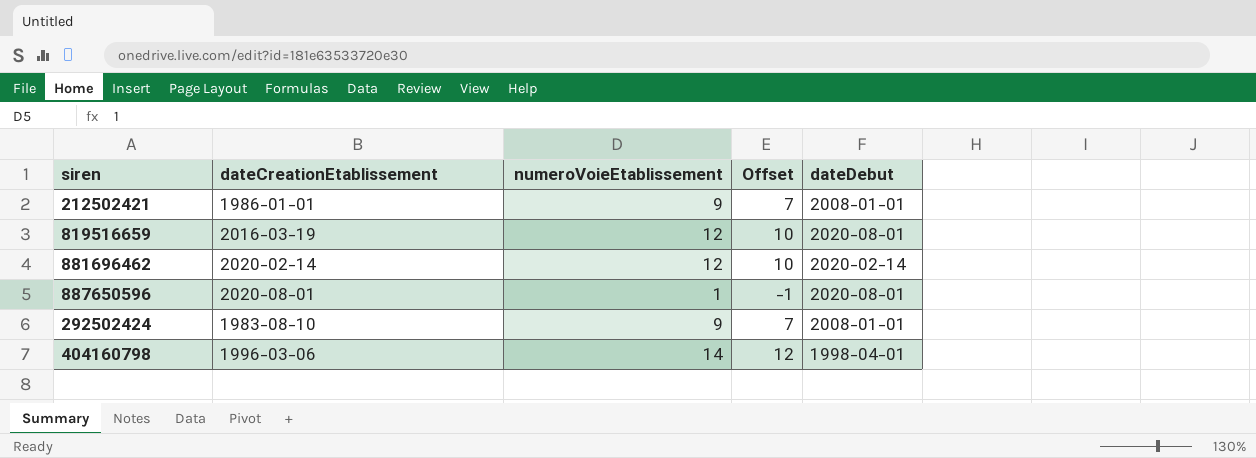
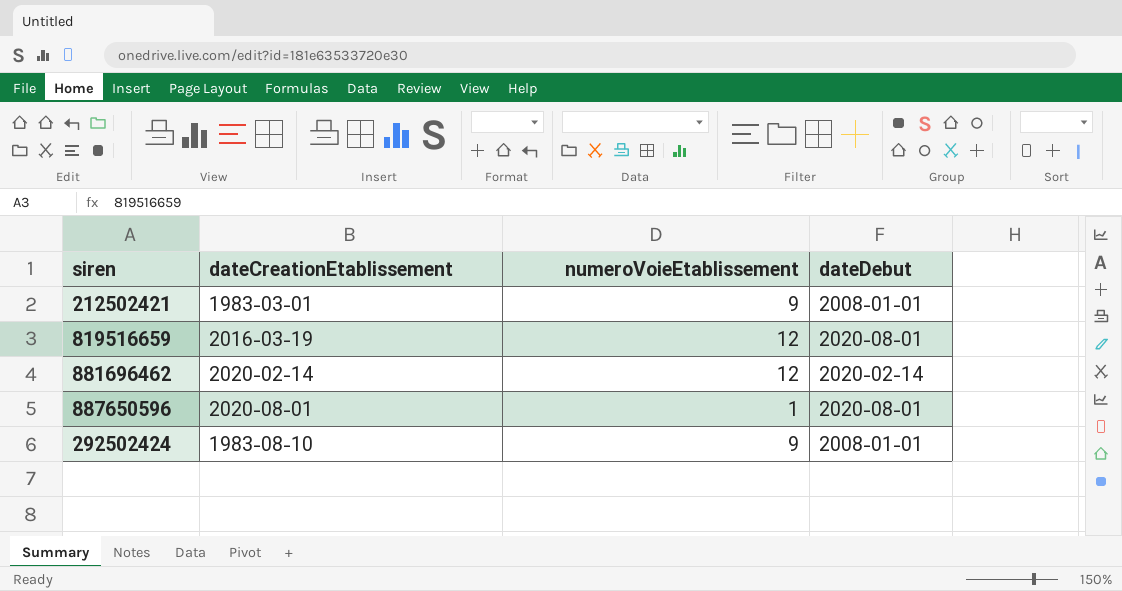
column Offset | formula: [numeroVoieEtablissement] - 2 -> none
row 404160798: 1996-03-06 | 14 | 12 | 1998-04-01 -> none
212502421 | dateCreationEtablissement: 1986-01-01 -> 1983-03-01

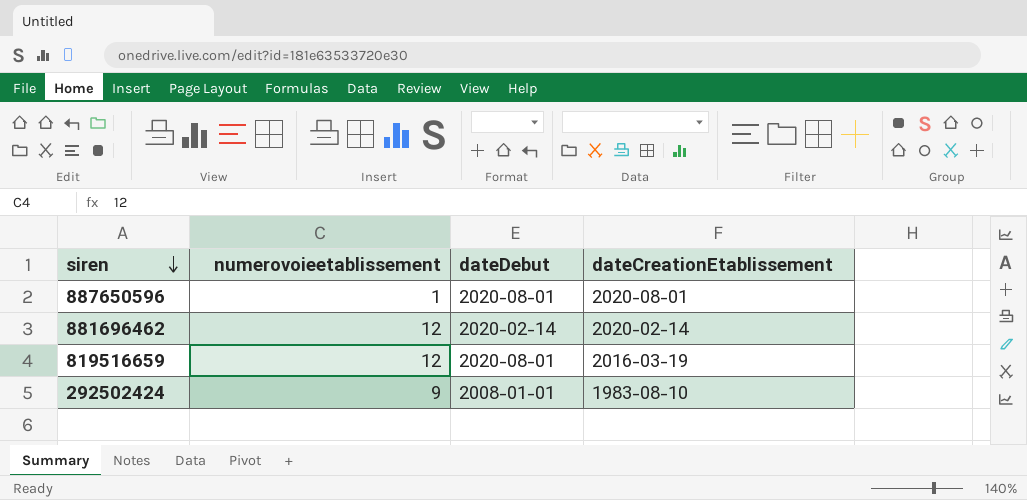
row order: none -> siren descending
column name: numeroVoieEtablissement -> numerovoieetablissement
column dateCreationEtablissement | position: 2 -> 4
row 212502421: 1983-03-01 | 9 | 2008-01-01 -> none

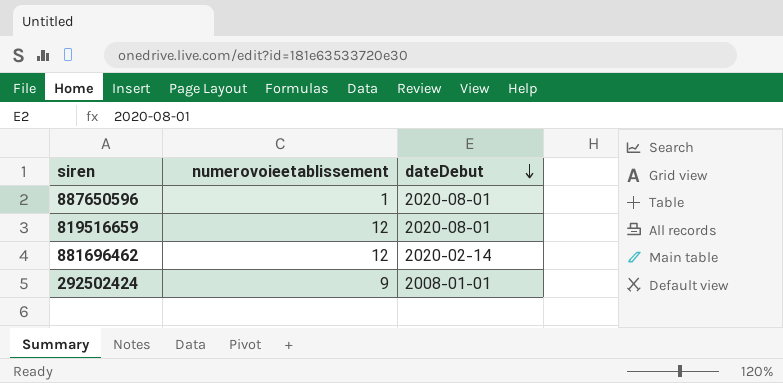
row order: siren descending -> dateDebut descending
column dateCreationEtablissement | position: 4 -> none

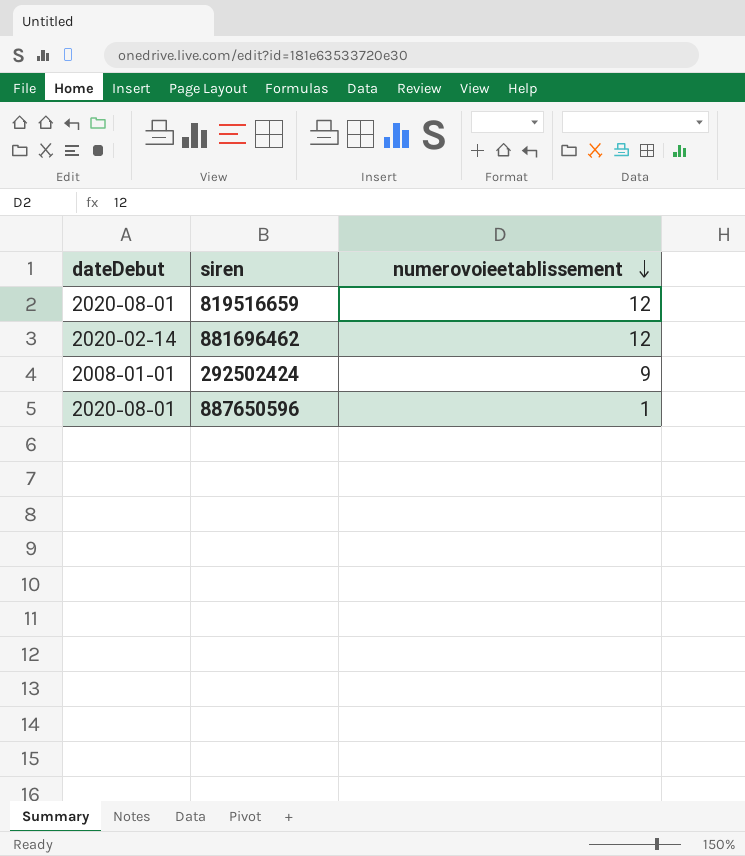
row order: dateDebut descending -> numerovoieetablissement descending
column dateDebut | position: 3 -> 1

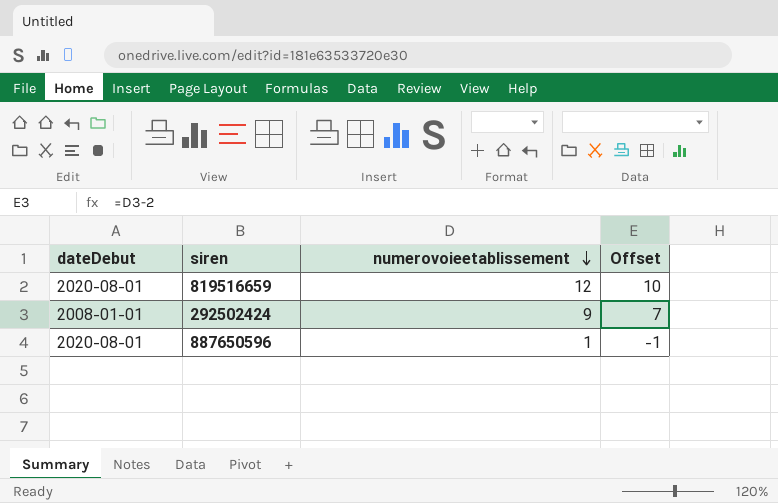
column Offset | formula: none -> [numerovoieetablissement] - 2
row 881696462: 2020-02-14 | 12 -> none

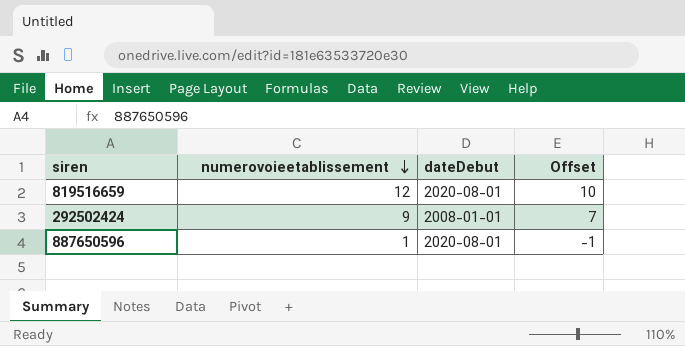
column dateDebut | position: 1 -> 3

